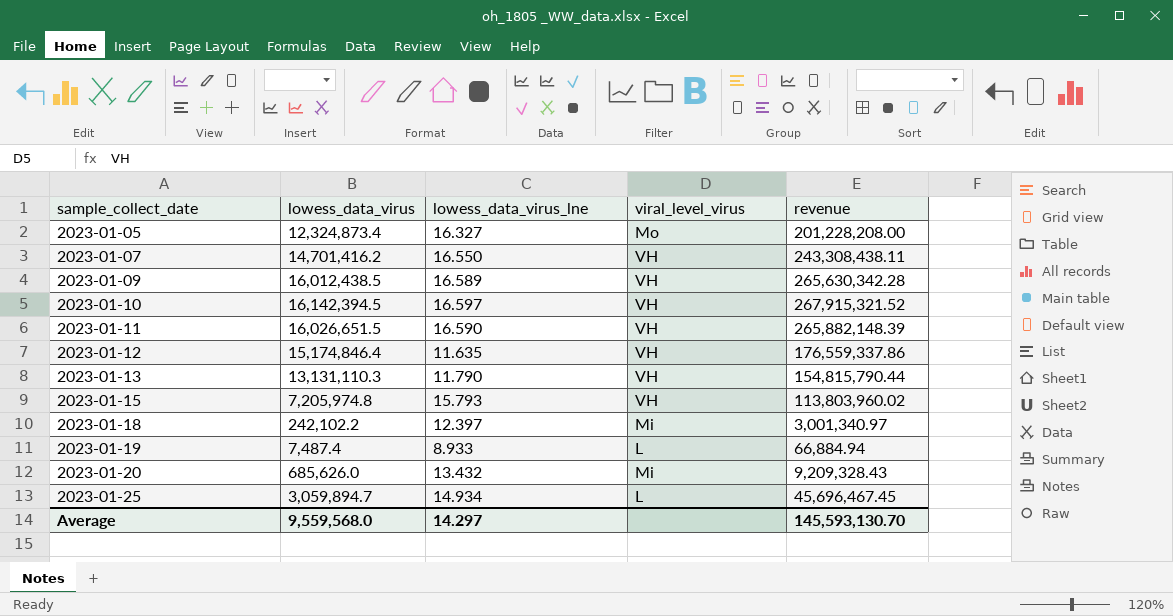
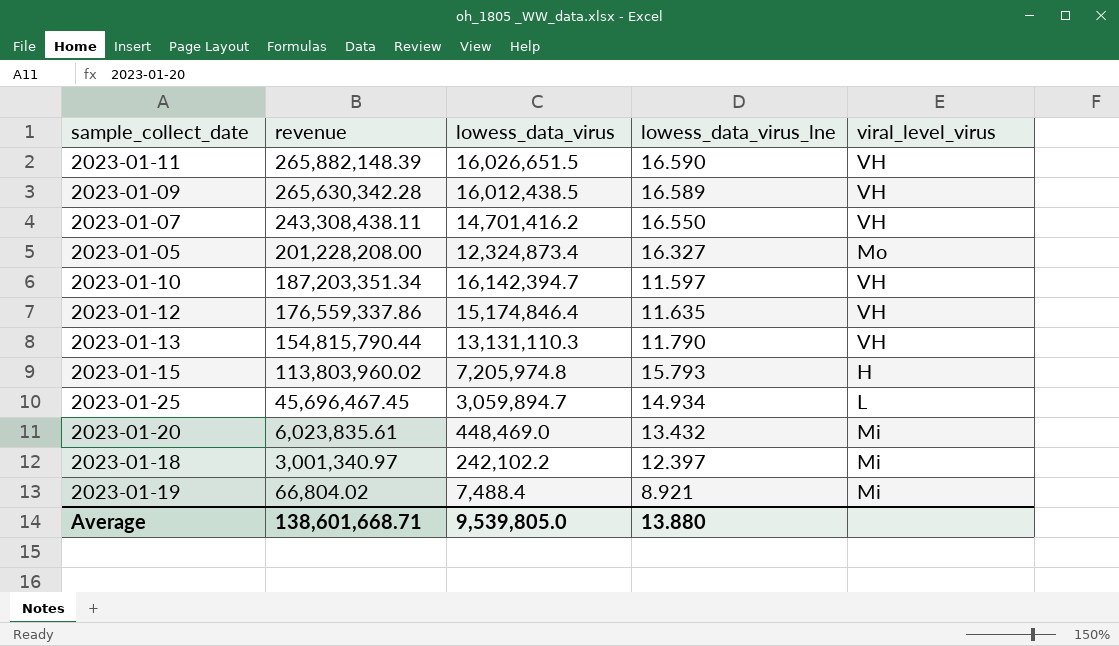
row order: sample_collect_date ascending -> revenue descending
column revenue | position: 5 -> 2
2023-01-10 | revenue: 267,915,321.52 -> 187,203,351.34
2023-01-10 | lowess_data_virus: 16,142,394.5 -> 16,142,394.7
2023-01-10 | lowess_data_virus_lne: 16.597 -> 11.597
2023-01-15 | viral_level_virus: VH -> H
2023-01-20 | revenue: 9,209,328.43 -> 6,023,835.61
2023-01-20 | lowess_data_virus: 685,626.0 -> 448,469.0
2023-01-19 | revenue: 66,884.94 -> 66,804.02
2023-01-19 | lowess_data_virus: 7,487.4 -> 7,488.4
2023-01-19 | lowess_data_virus_lne: 8.933 -> 8.921
2023-01-19 | viral_level_virus: L -> Mi
Average | revenue: 145,593,130.70 -> 138,601,668.71
Average | lowess_data_virus: 9,559,568.0 -> 9,539,805.0
Average | lowess_data_virus_lne: 14.297 -> 13.880

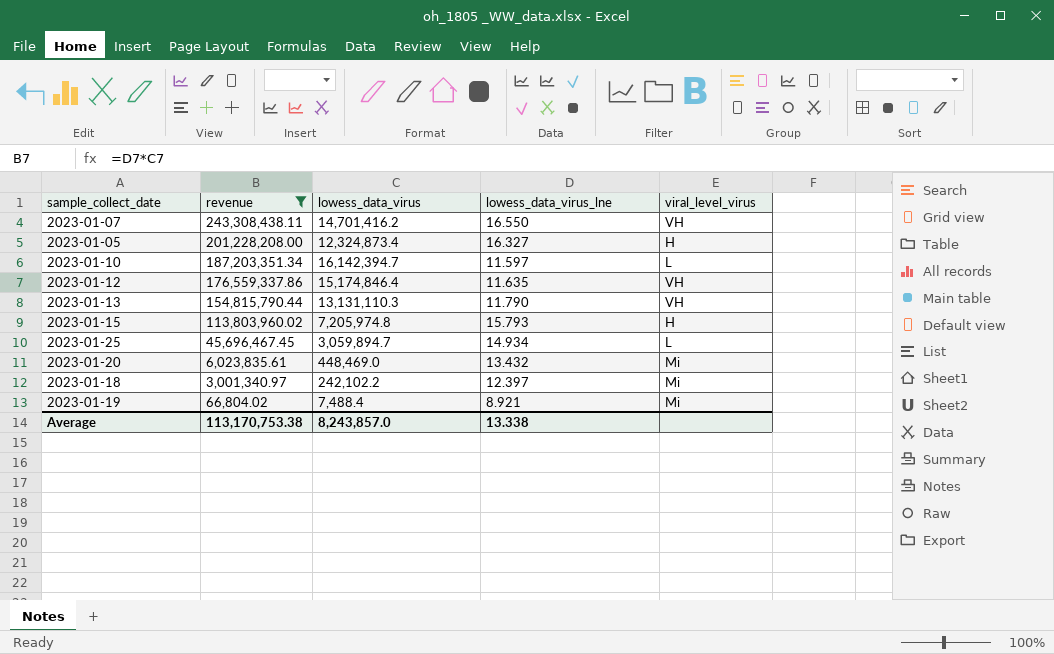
filter: none -> revenue <= 243,308,438.11
2023-01-05 | viral_level_virus: Mo -> H
2023-01-10 | viral_level_virus: VH -> L
Average | revenue: 138,601,668.71 -> 113,170,753.38
Average | lowess_data_virus: 9,539,805.0 -> 8,243,857.0
Average | lowess_data_virus_lne: 13.880 -> 13.338

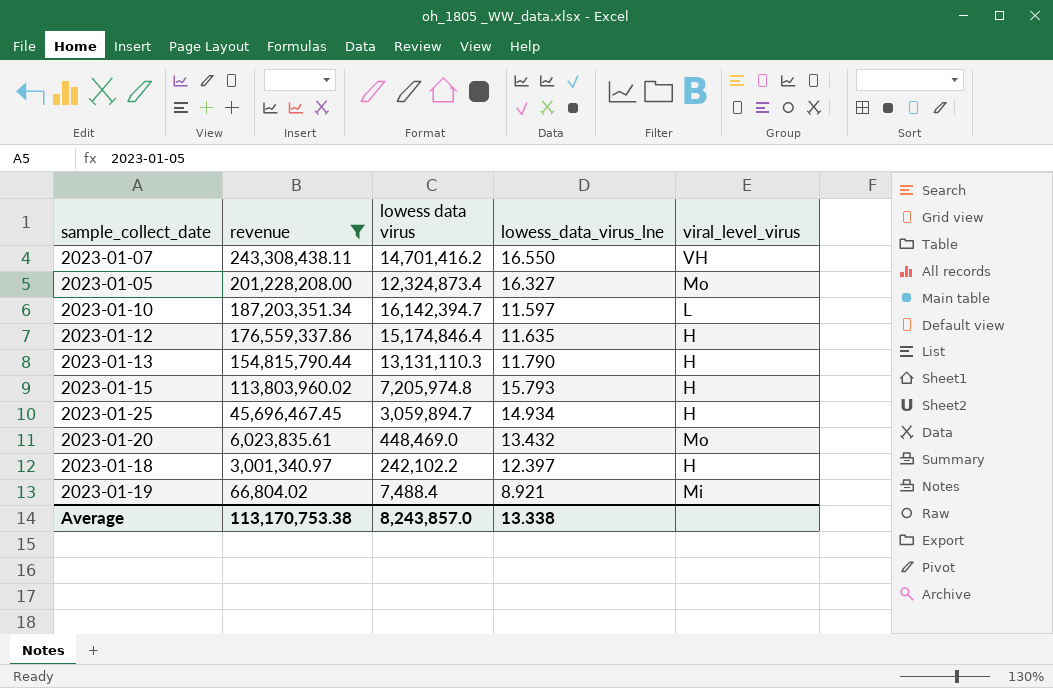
column name: lowess_data_virus -> lowess data virus
2023-01-05 | viral_level_virus: H -> Mo
2023-01-12 | viral_level_virus: VH -> H
2023-01-13 | viral_level_virus: VH -> H
2023-01-25 | viral_level_virus: L -> H
2023-01-20 | viral_level_virus: Mi -> Mo
2023-01-18 | viral_level_virus: Mi -> H

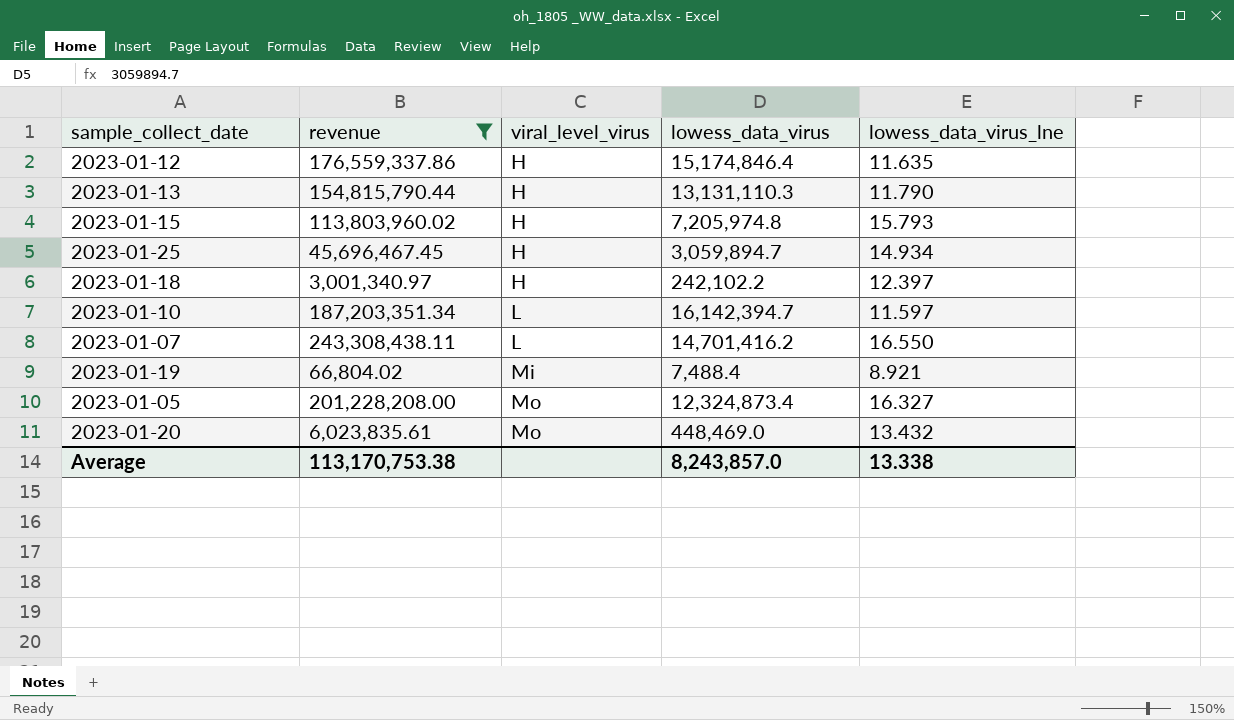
row order: revenue descending -> viral_level_virus ascending
column viral_level_virus | position: 5 -> 3
column name: lowess data virus -> lowess_data_virus
2023-01-07 | viral_level_virus: VH -> L

